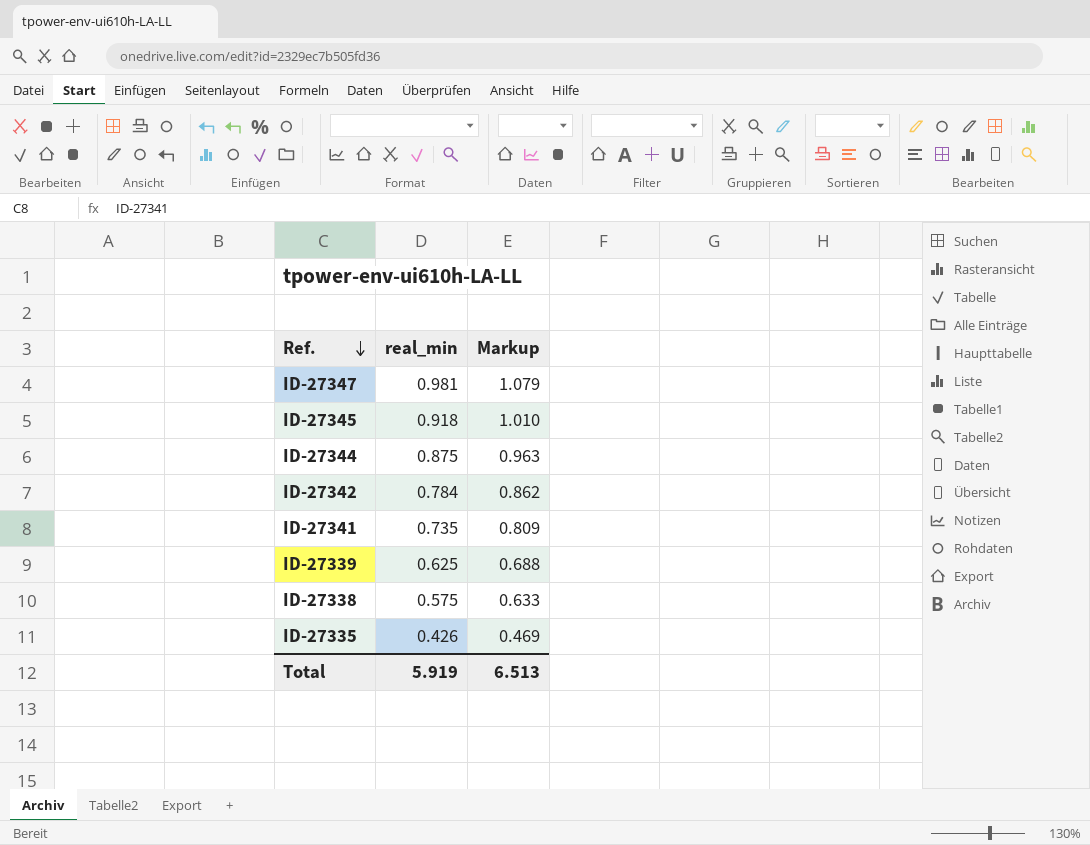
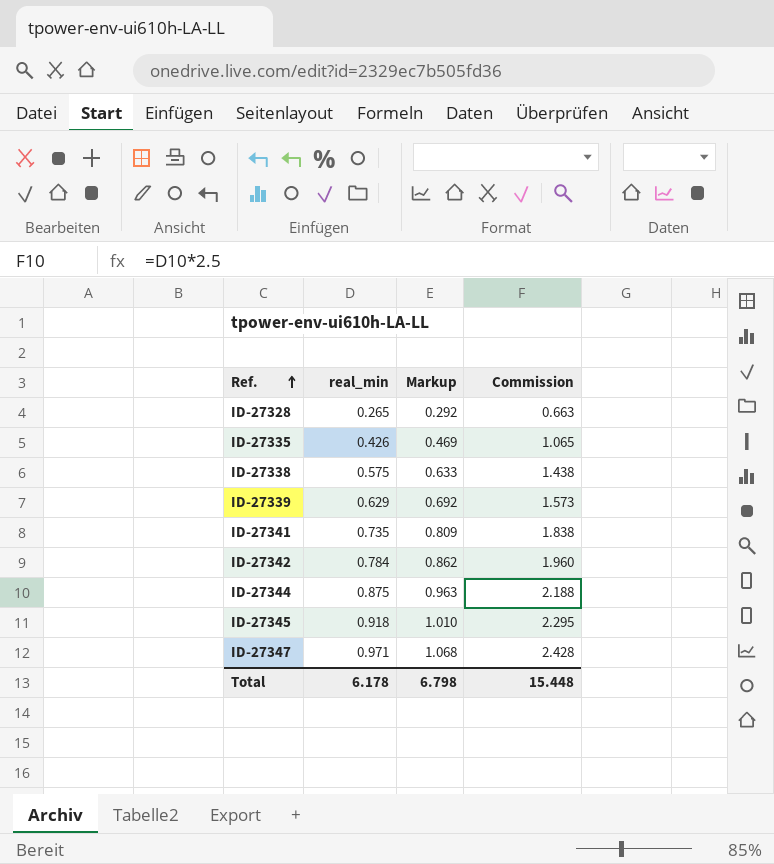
row order: Ref. descending -> Ref. ascending
column Commission | formula: none -> [real_min] * 2.5
row ID-27328: none -> 0.265 | 0.292 | 0.663
ID-27339 | real_min: 0.625 -> 0.629
ID-27339 | Markup: 0.688 -> 0.692
ID-27347 | real_min: 0.981 -> 0.971
ID-27347 | Markup: 1.079 -> 1.068
Total | real_min: 5.919 -> 6.178
Total | Markup: 6.513 -> 6.798

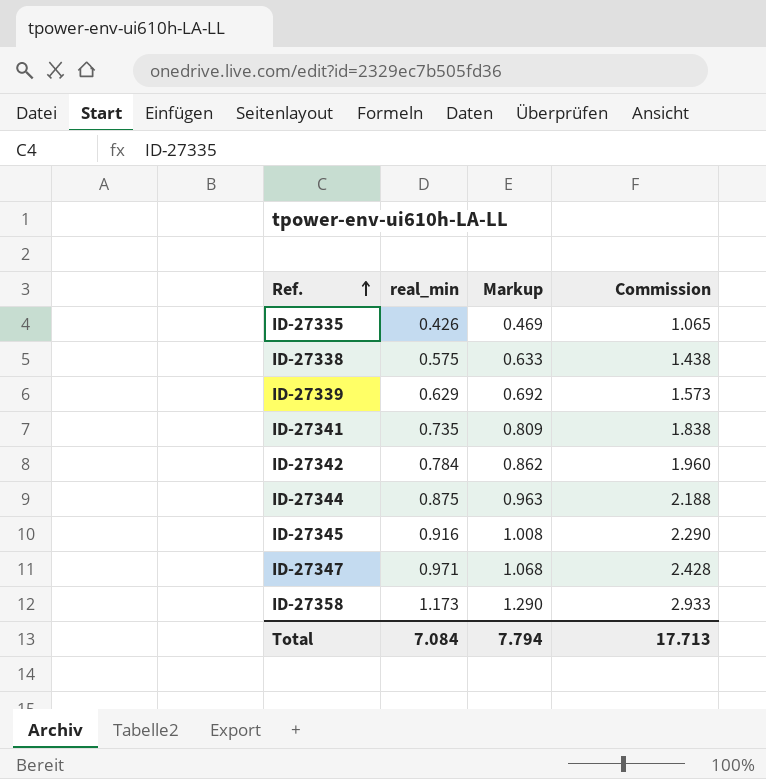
row ID-27328: 0.265 | 0.292 | 0.663 -> none
ID-27345 | real_min: 0.918 -> 0.916
ID-27345 | Markup: 1.010 -> 1.008
ID-27345 | Commission: 2.295 -> 2.290
row ID-27358: none -> 1.173 | 1.290 | 2.933
Total | real_min: 6.178 -> 7.084
Total | Markup: 6.798 -> 7.794
Total | Commission: 15.448 -> 17.713

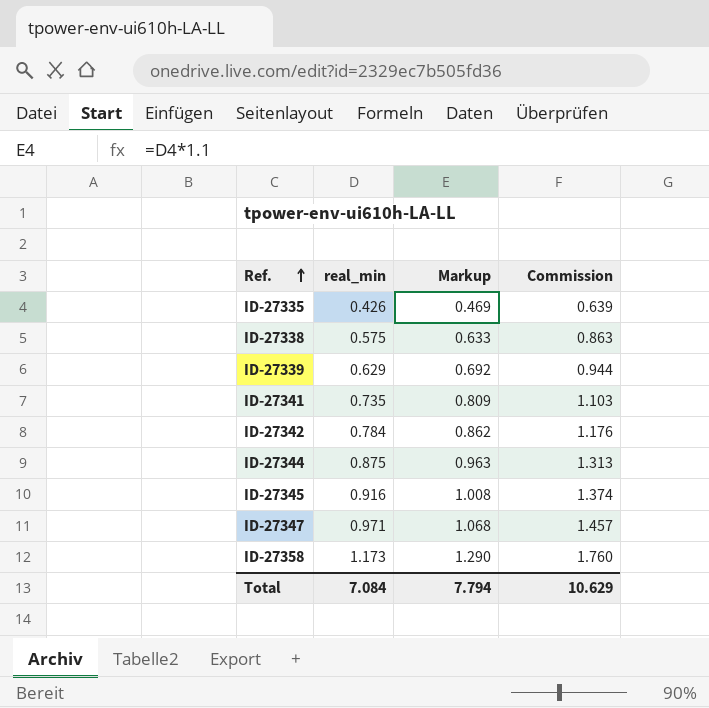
column Commission | formula: [real_min] * 2.5 -> [real_min] * 1.5
Total | Commission: 17.713 -> 10.629

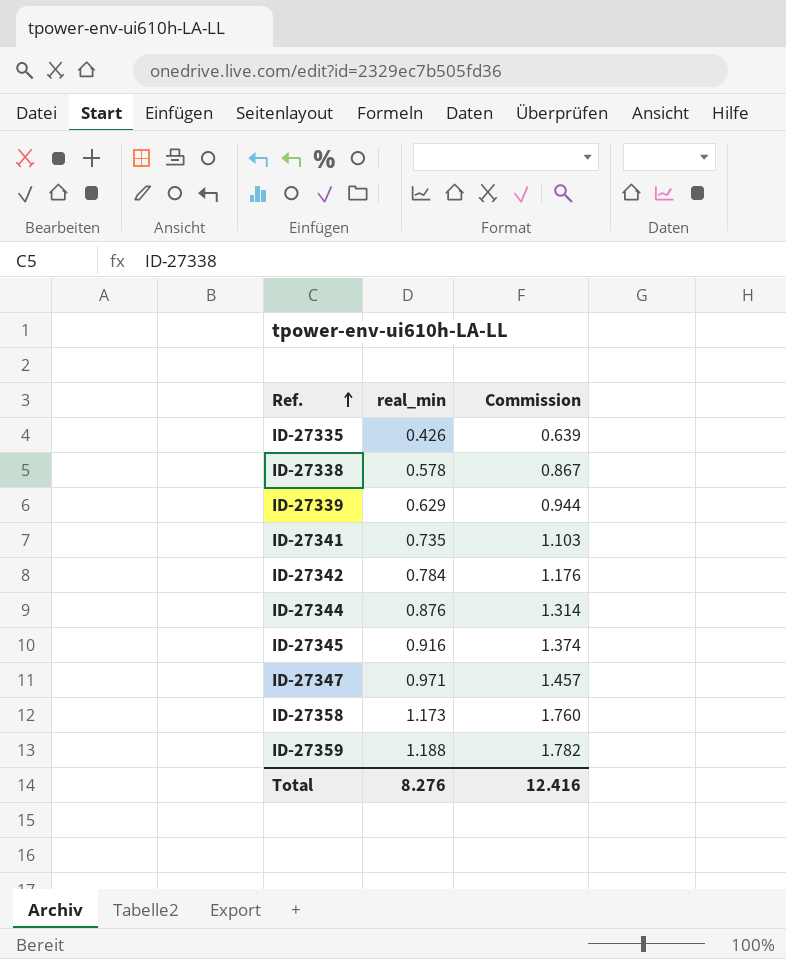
column Markup | formula: [real_min] * 1.1 -> none
ID-27338 | real_min: 0.575 -> 0.578
ID-27338 | Commission: 0.863 -> 0.867
ID-27344 | real_min: 0.875 -> 0.876
ID-27344 | Commission: 1.313 -> 1.314
row ID-27359: none -> 1.188 | 1.782
Total | real_min: 7.084 -> 8.276
Total | Commission: 10.629 -> 12.416

